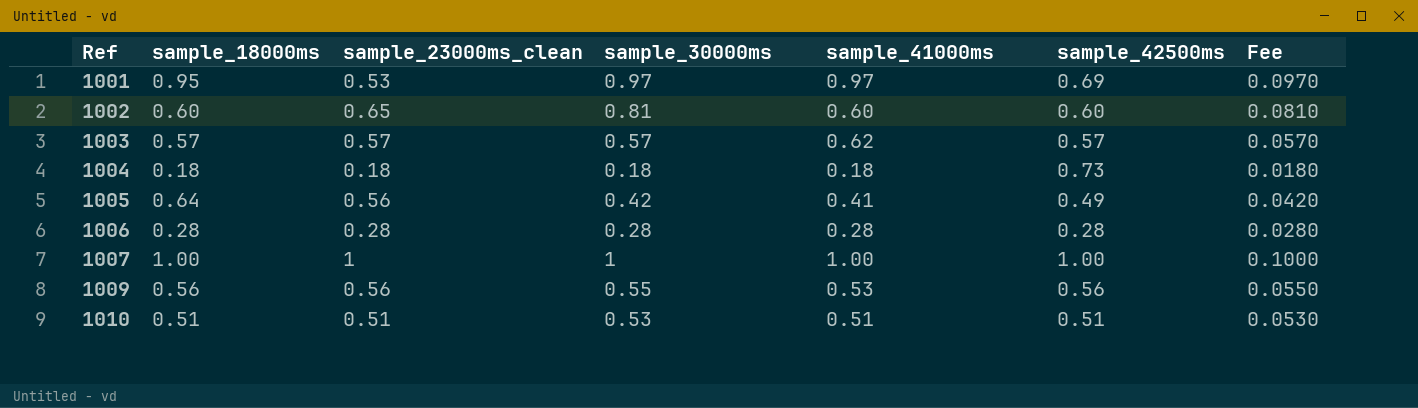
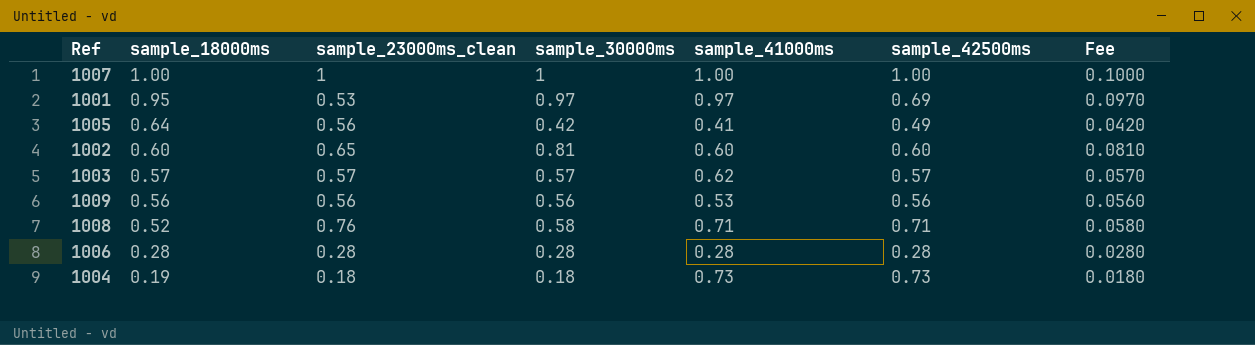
row order: Ref ascending -> sample_18000ms descending
row 1010: 0.51 | 0.51 | 0.53 | 0.51 | 0.51 | 0.0530 -> none
1009 | sample_30000ms: 0.55 -> 0.56
1009 | Fee: 0.0550 -> 0.0560
row 1008: none -> 0.52 | 0.76 | 0.58 | 0.71 | 0.71 | 0.0580
1004 | sample_18000ms: 0.18 -> 0.19
1004 | sample_41000ms: 0.18 -> 0.73

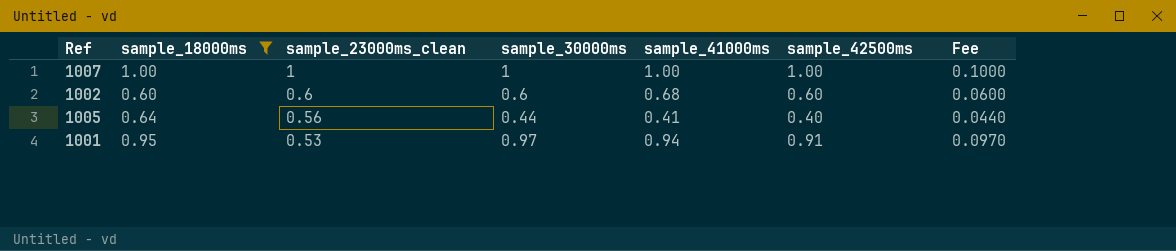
filter: none -> sample_18000ms >= 0.60
row order: sample_18000ms descending -> sample_23000ms_clean descending
1002 | sample_23000ms_clean: 0.65 -> 0.6
1002 | sample_30000ms: 0.81 -> 0.6
1002 | sample_41000ms: 0.60 -> 0.68
1002 | Fee: 0.0810 -> 0.0600
1005 | sample_30000ms: 0.42 -> 0.44
1005 | sample_42500ms: 0.49 -> 0.40
1005 | Fee: 0.0420 -> 0.0440
1001 | sample_41000ms: 0.97 -> 0.94
1001 | sample_42500ms: 0.69 -> 0.91

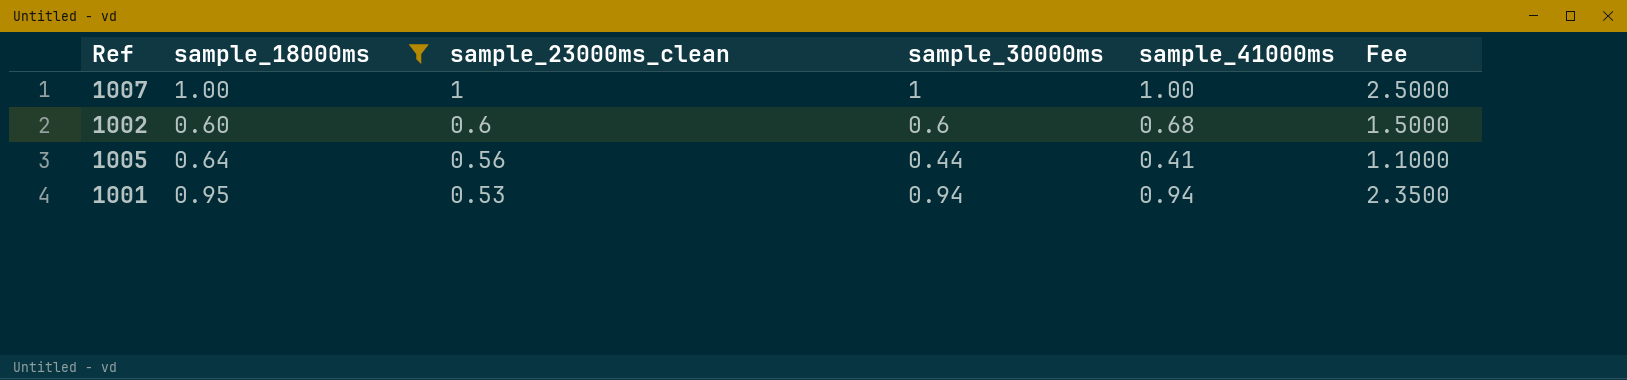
column sample_42500ms | position: 6 -> none
column Fee | formula: [sample_30000ms] * 0.1 -> [sample_30000ms] * 2.5
1001 | sample_30000ms: 0.97 -> 0.94

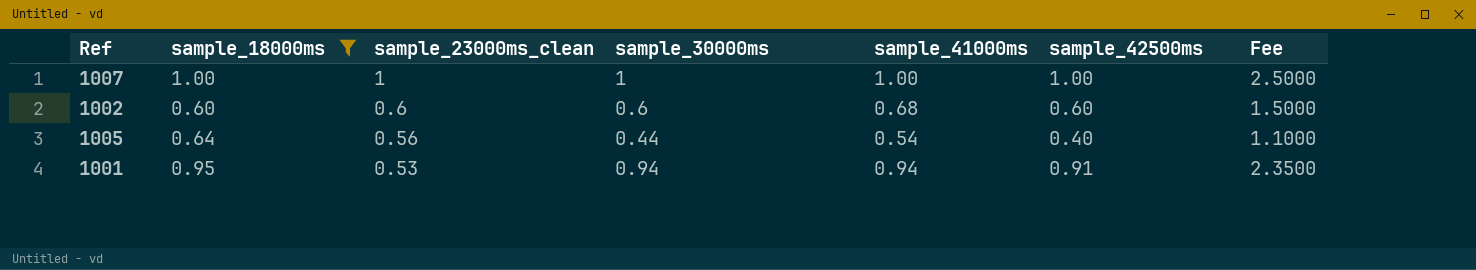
column sample_42500ms | position: none -> 6
1005 | sample_41000ms: 0.41 -> 0.54

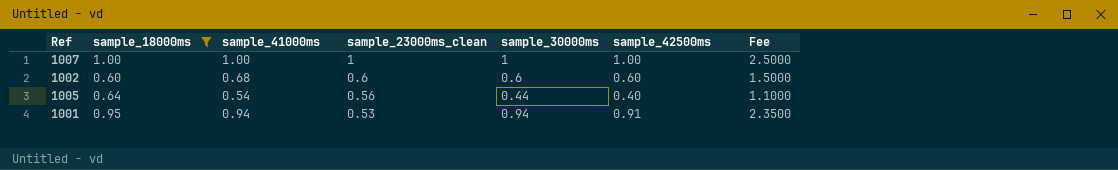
column sample_41000ms | position: 5 -> 3

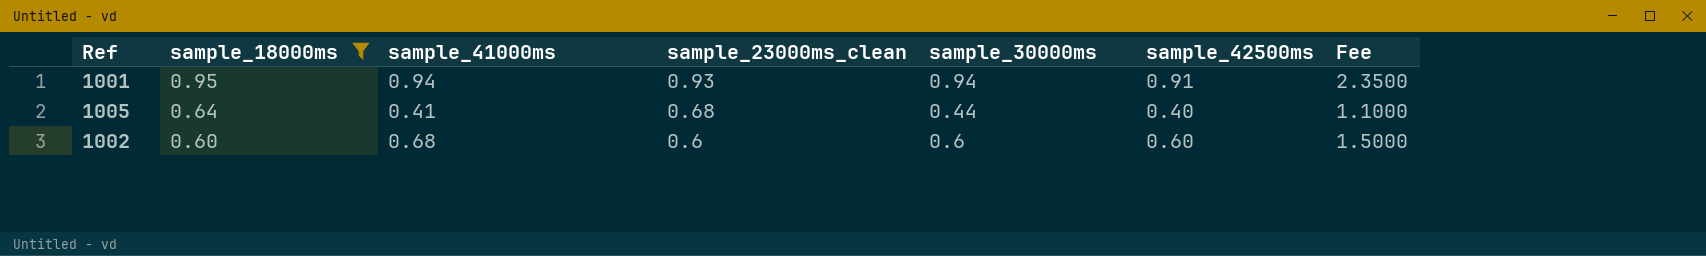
row order: sample_23000ms_clean descending -> sample_18000ms descending
row 1007: 1.00 | 1.00 | 1 | 1 | 1.00 | 2.5000 -> none
1001 | sample_23000ms_clean: 0.53 -> 0.93
1005 | sample_41000ms: 0.54 -> 0.41
1005 | sample_23000ms_clean: 0.56 -> 0.68

